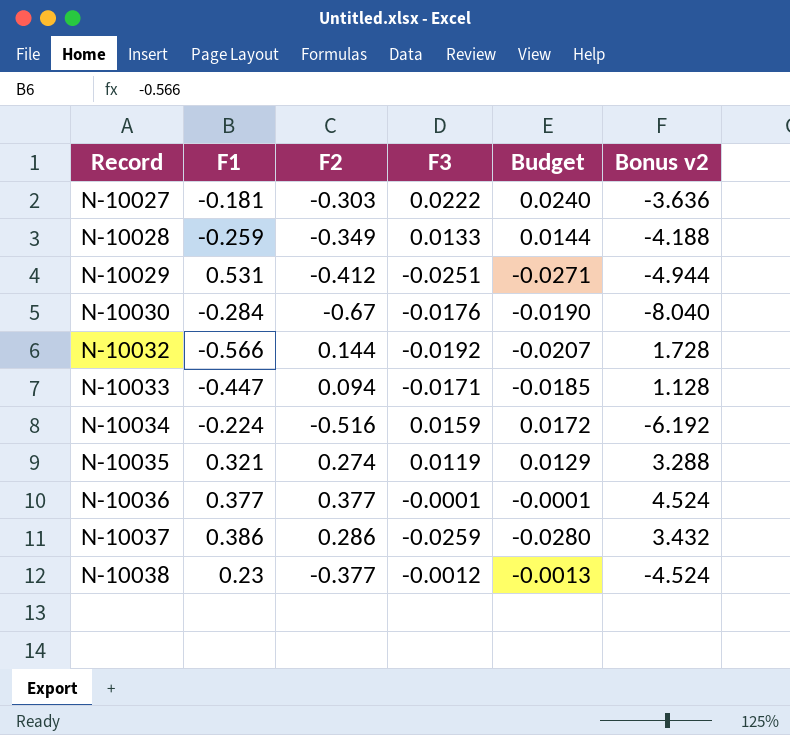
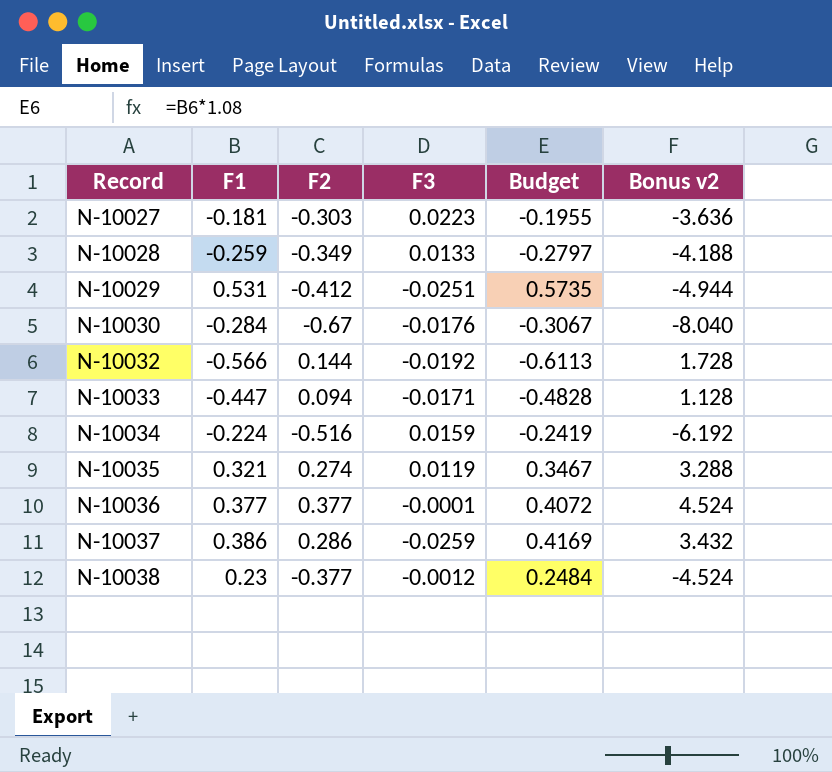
column Budget | formula: [F3] * 1.08 -> [F1] * 1.08
N-10027 | F3: 0.0222 -> 0.0223

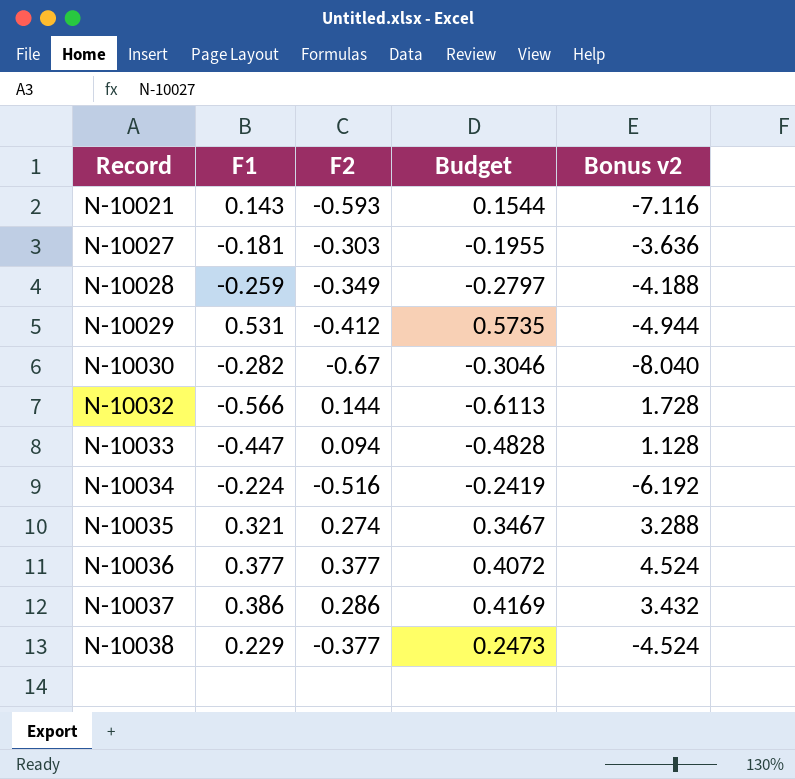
column F3 | position: 4 -> none
row N-10021: none -> 0.143 | -0.593 | 0.1544 | -7.116
N-10030 | F1: -0.284 -> -0.282
N-10030 | Budget: -0.3067 -> -0.3046
N-10038 | F1: 0.23 -> 0.229
N-10038 | Budget: 0.2484 -> 0.2473

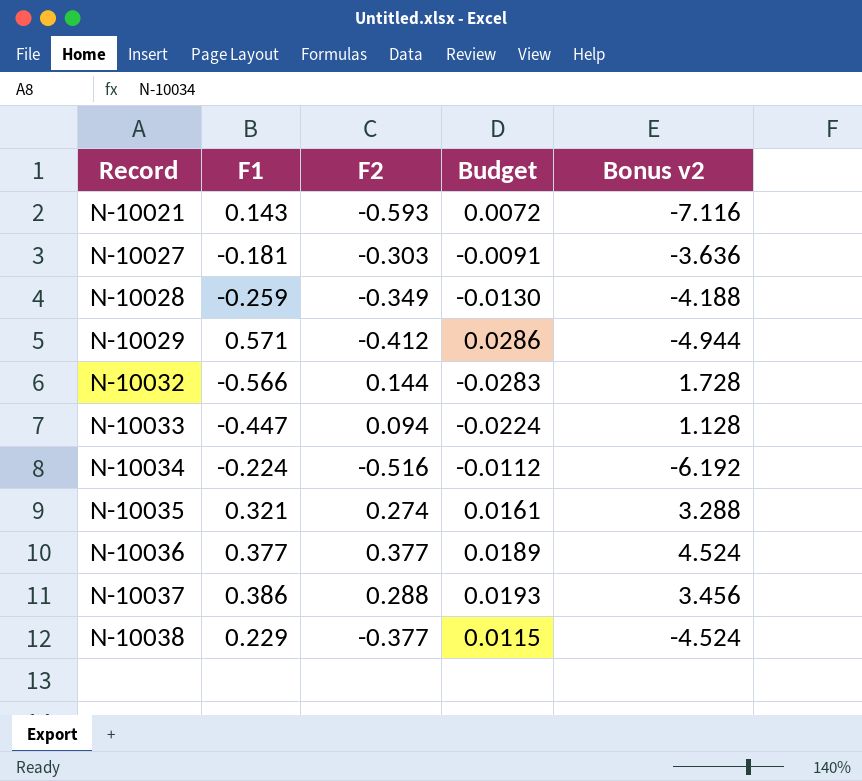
column Budget | formula: [F1] * 1.08 -> [F1] * 0.05
row N-10030: -0.282 | -0.67 | -0.3046 | -8.040 -> none
N-10029 | F1: 0.531 -> 0.571
N-10037 | F2: 0.286 -> 0.288
N-10037 | Bonus v2: 3.432 -> 3.456

